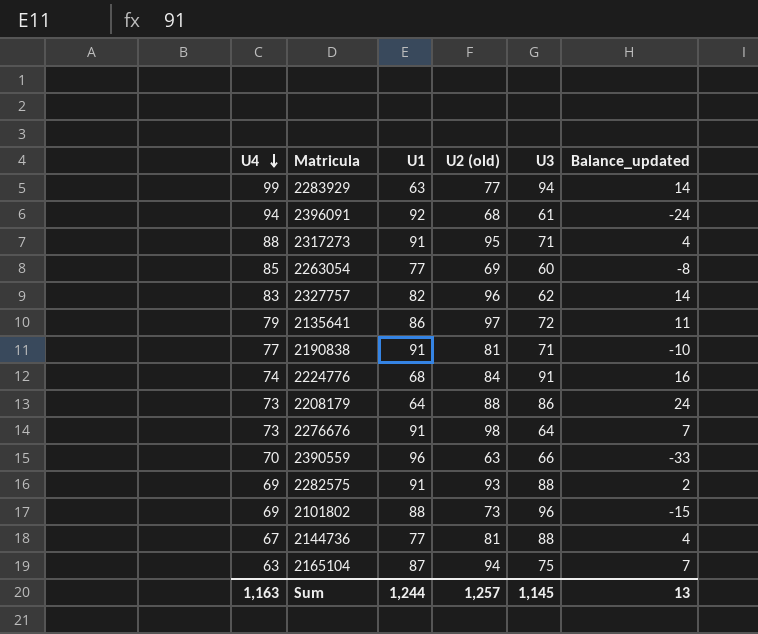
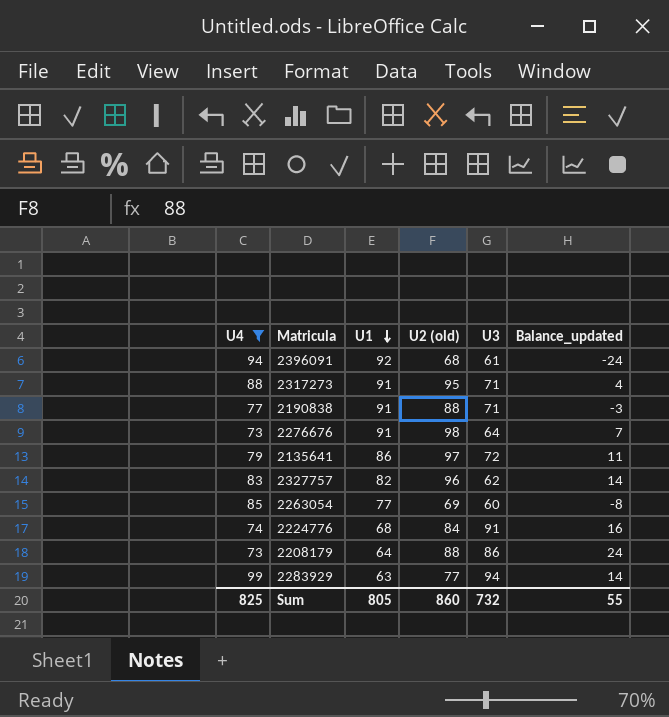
filter: none -> U4 >= 73
row order: U4 descending -> U1 descending
2190838 | U2 (old): 81 -> 88
2190838 | Balance_updated: -10 -> -3
Sum | U4: 1,163 -> 825
Sum | U1: 1,244 -> 805
Sum | U2 (old): 1,257 -> 860
Sum | U3: 1,145 -> 732
Sum | Balance_updated: 13 -> 55

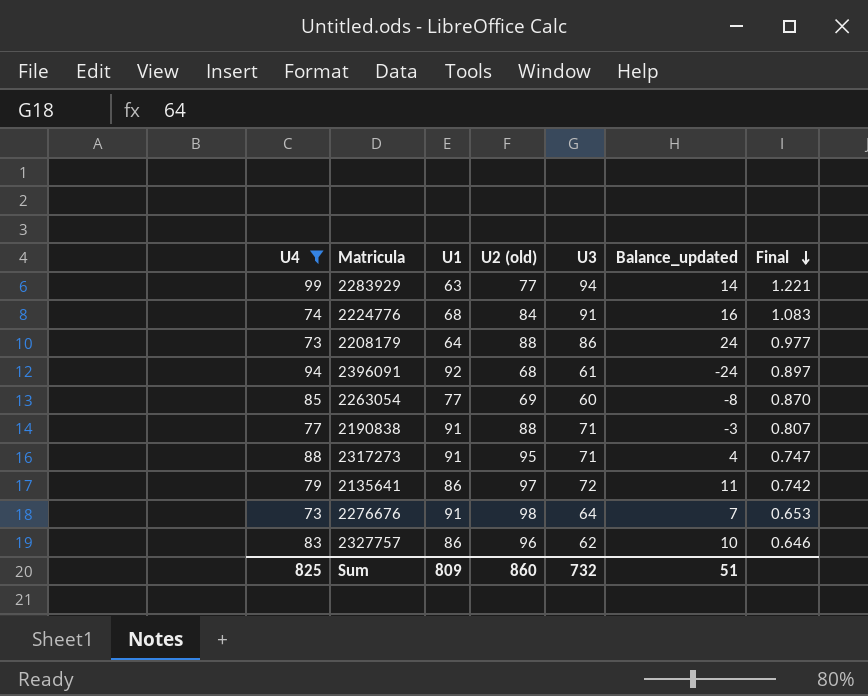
row order: U1 descending -> Final descending
column Final | formula: none -> [U3] / [U2 (old)]
2327757 | U1: 82 -> 86
2327757 | Balance_updated: 14 -> 10
Sum | U1: 805 -> 809
Sum | Balance_updated: 55 -> 51

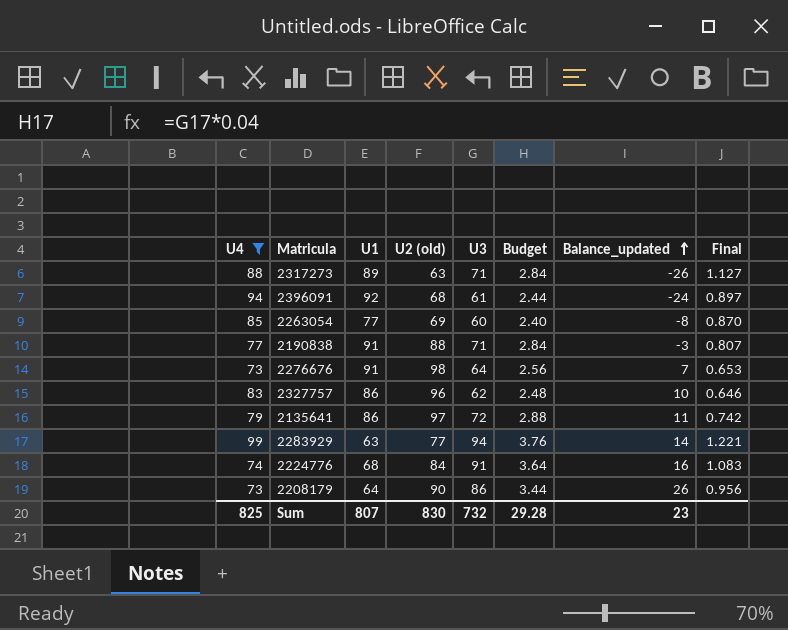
row order: Final descending -> Balance_updated ascending
column Budget | formula: none -> [U3] * 0.04
2317273 | U1: 91 -> 89
2317273 | U2 (old): 95 -> 63
2317273 | Balance_updated: 4 -> -26
2317273 | Final: 0.747 -> 1.127
2208179 | U2 (old): 88 -> 90
2208179 | Balance_updated: 24 -> 26
2208179 | Final: 0.977 -> 0.956
Sum | U1: 809 -> 807
Sum | U2 (old): 860 -> 830
Sum | Balance_updated: 51 -> 23

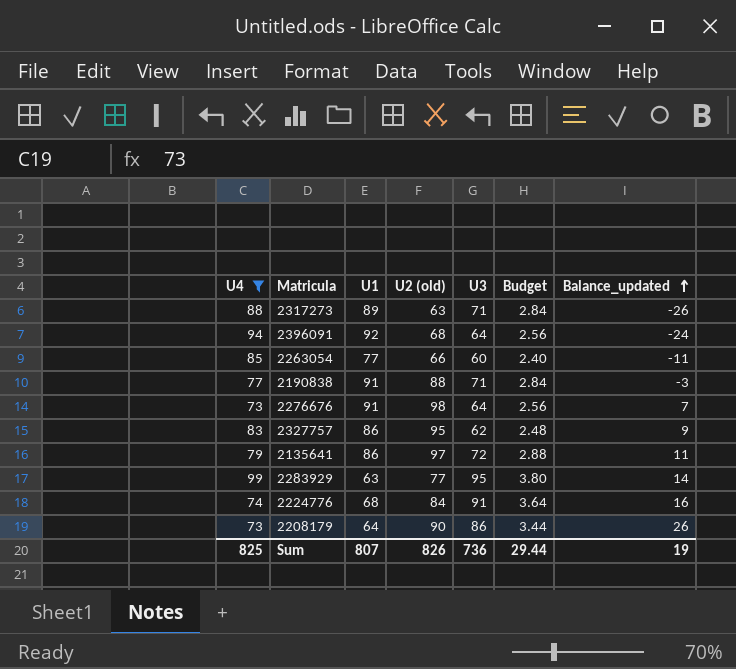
column Final | formula: [U3] / [U2 (old)] -> none
2396091 | U3: 61 -> 64
2396091 | Budget: 2.44 -> 2.56
2263054 | U2 (old): 69 -> 66
2263054 | Balance_updated: -8 -> -11
2327757 | U2 (old): 96 -> 95
2327757 | Balance_updated: 10 -> 9
2283929 | U3: 94 -> 95
2283929 | Budget: 3.76 -> 3.80
Sum | U2 (old): 830 -> 826
Sum | U3: 732 -> 736
Sum | Budget: 29.28 -> 29.44
Sum | Balance_updated: 23 -> 19

